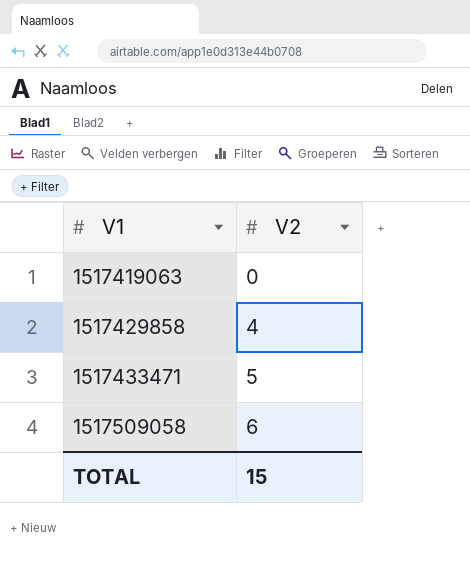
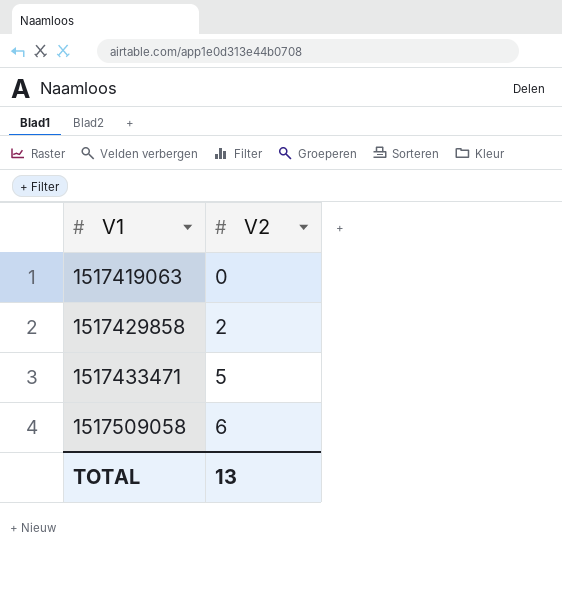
1517429858 | V2: 4 -> 2
TOTAL | V2: 15 -> 13

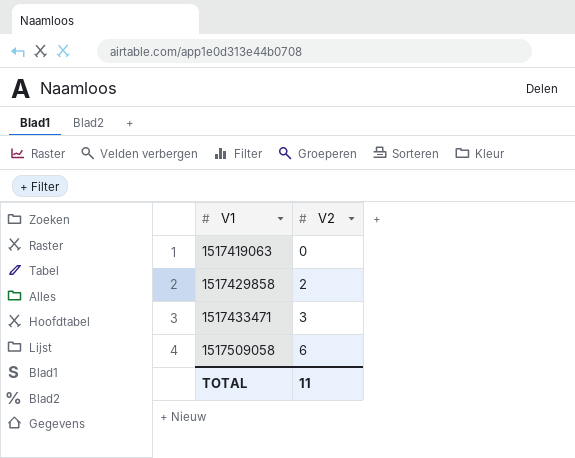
1517433471 | V2: 5 -> 3
TOTAL | V2: 13 -> 11

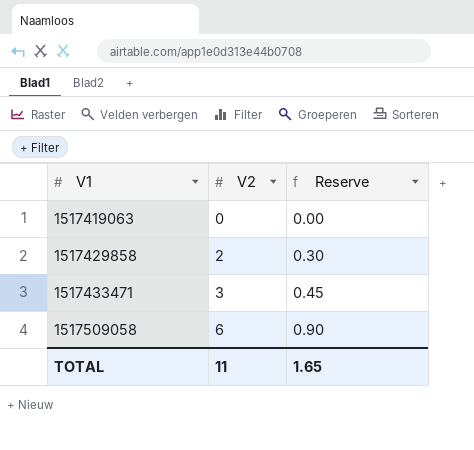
column Reserve | formula: none -> [V2] * 0.15

